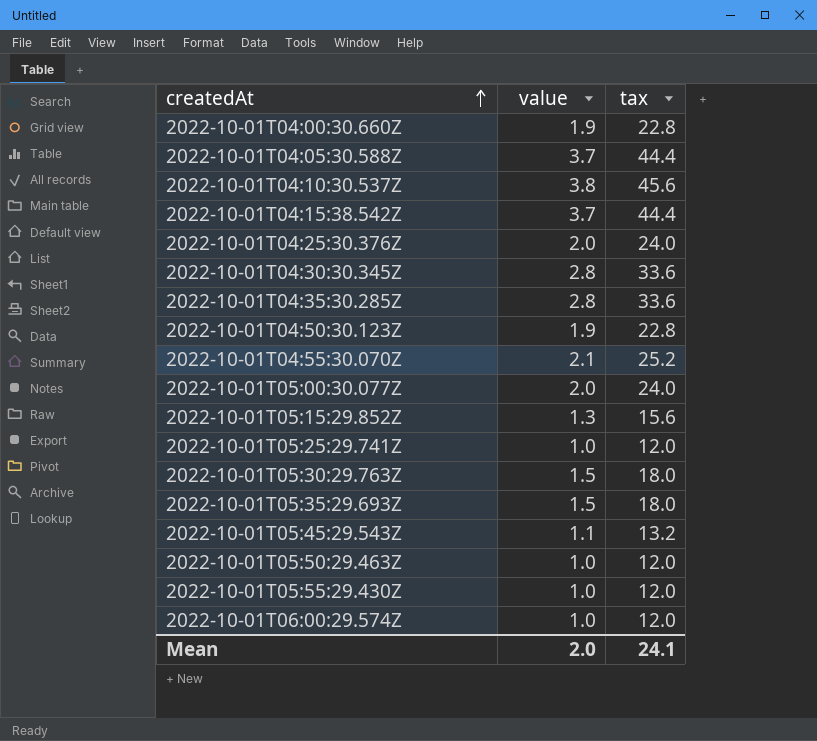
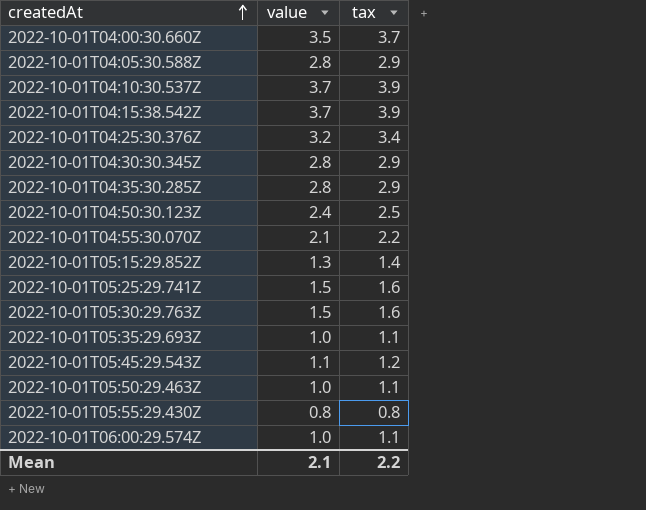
column tax | formula: [value] * 12 -> [value] * 1.05
row 2022-10-01T05:00:30.077Z: 2.0 | 24.0 -> none
2022-10-01T04:00:30.660Z | value: 1.9 -> 3.5
2022-10-01T04:05:30.588Z | value: 3.7 -> 2.8
2022-10-01T04:10:30.537Z | value: 3.8 -> 3.7
2022-10-01T04:25:30.376Z | value: 2.0 -> 3.2
2022-10-01T04:50:30.123Z | value: 1.9 -> 2.4
2022-10-01T05:25:29.741Z | value: 1.0 -> 1.5
2022-10-01T05:35:29.693Z | value: 1.5 -> 1.0
2022-10-01T05:55:29.430Z | value: 1.0 -> 0.8
Mean | value: 2.0 -> 2.1
Mean | tax: 24.1 -> 2.2

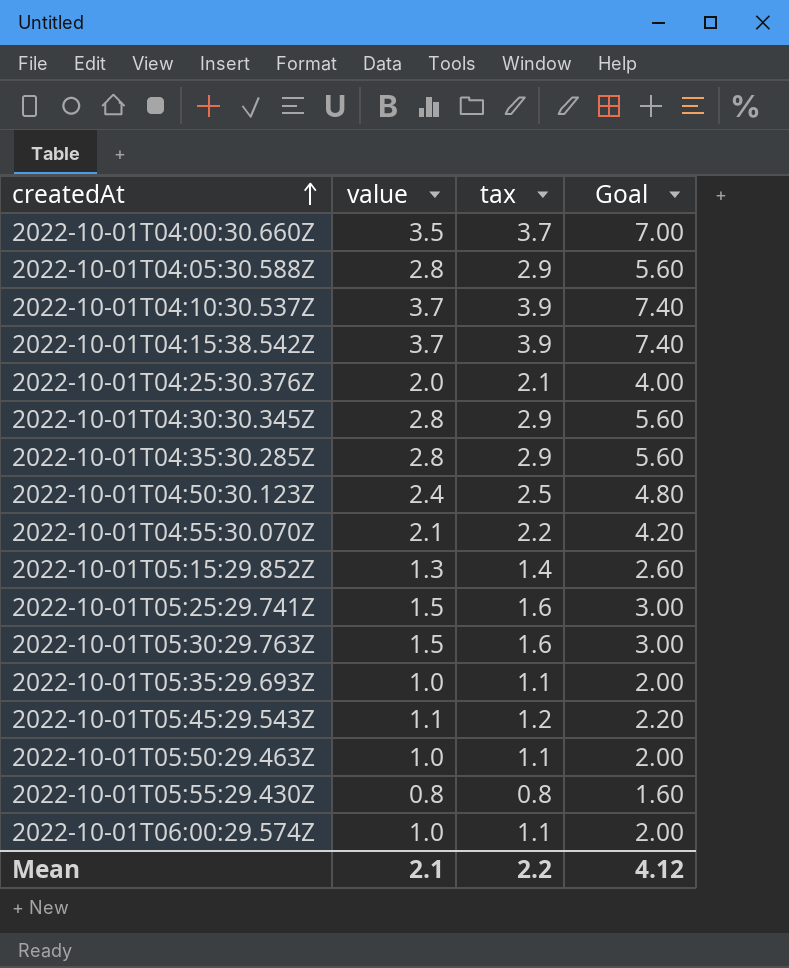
column Goal | formula: none -> [value] * 2
2022-10-01T04:25:30.376Z | value: 3.2 -> 2.0
2022-10-01T04:25:30.376Z | tax: 3.4 -> 2.1

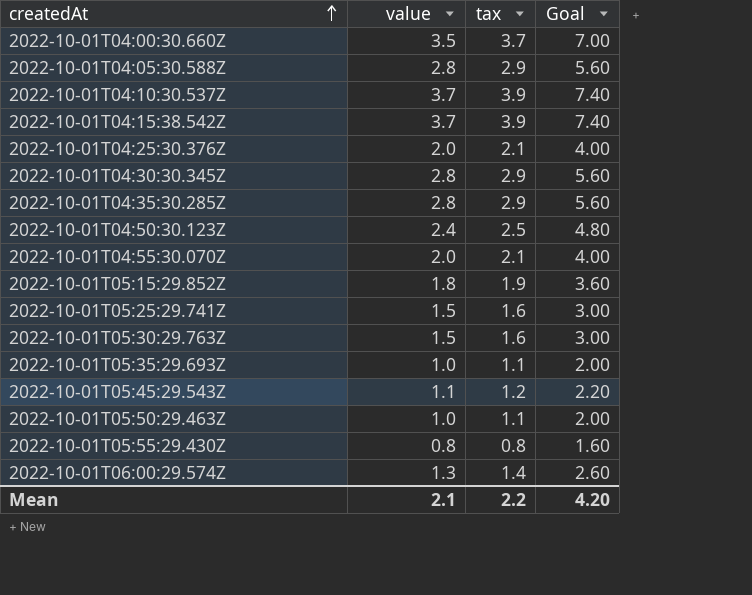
2022-10-01T04:55:30.070Z | value: 2.1 -> 2.0
2022-10-01T04:55:30.070Z | tax: 2.2 -> 2.1
2022-10-01T04:55:30.070Z | Goal: 4.20 -> 4.00
2022-10-01T05:15:29.852Z | value: 1.3 -> 1.8
2022-10-01T05:15:29.852Z | tax: 1.4 -> 1.9
2022-10-01T05:15:29.852Z | Goal: 2.60 -> 3.60
2022-10-01T06:00:29.574Z | value: 1.0 -> 1.3
2022-10-01T06:00:29.574Z | tax: 1.1 -> 1.4
2022-10-01T06:00:29.574Z | Goal: 2.00 -> 2.60
Mean | Goal: 4.12 -> 4.20

